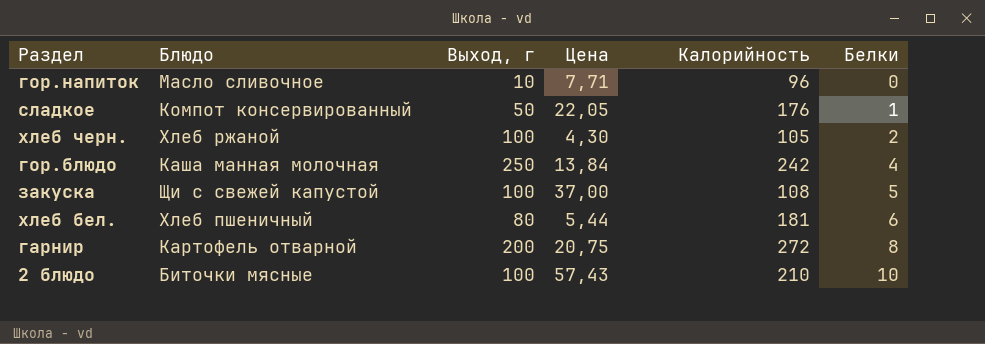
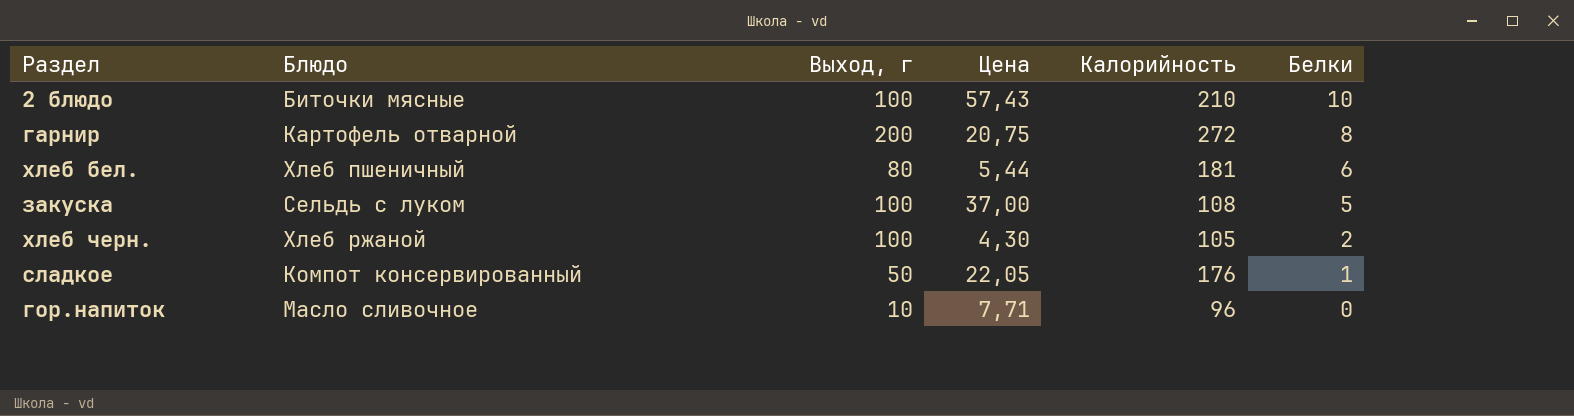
row order: Белки ascending -> Белки descending
row гор.блюдо: Каша манная молочная | 250 | 13,84 | 242 | 4 -> none
закуска | Блюдо: Щи с свежей капустой -> Сельдь с луком

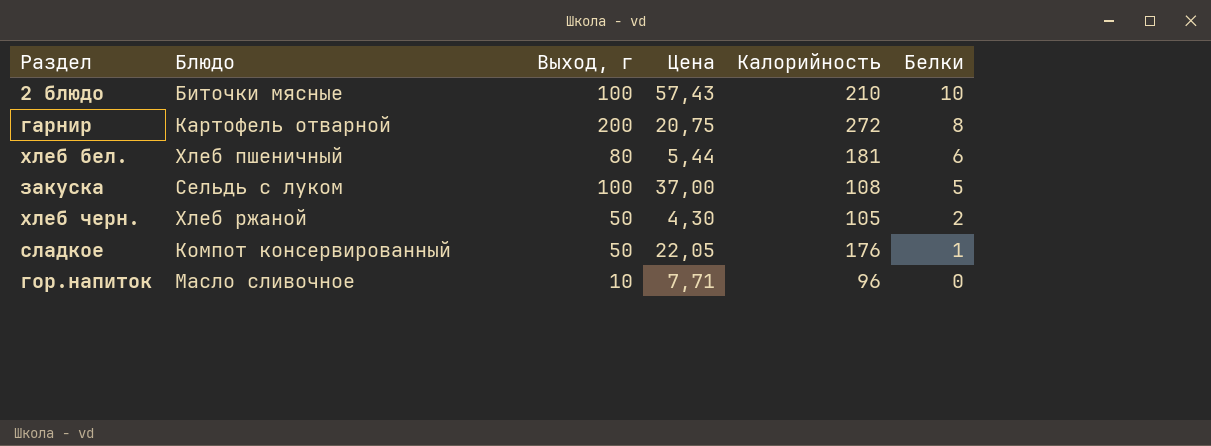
хлеб черн. | Выход, г: 100 -> 50

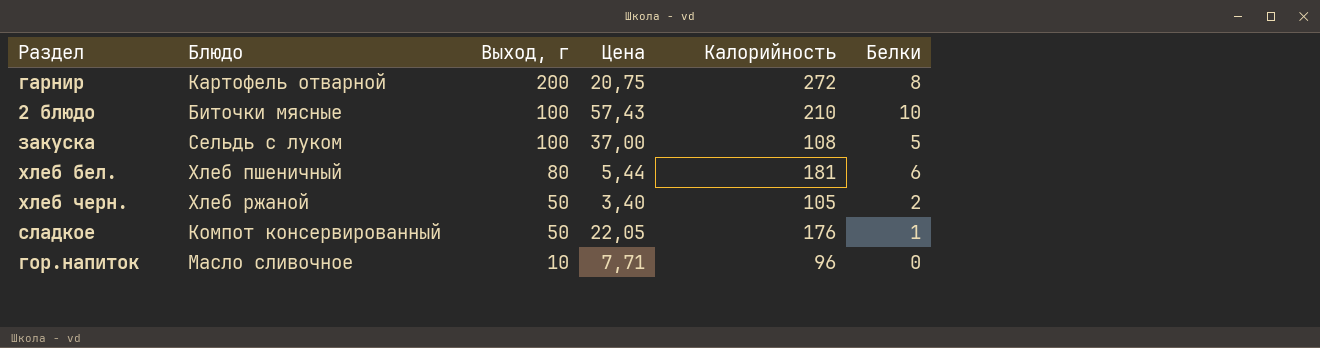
row order: Белки descending -> Выход, г descending
хлеб черн. | Цена: 4,30 -> 3,40

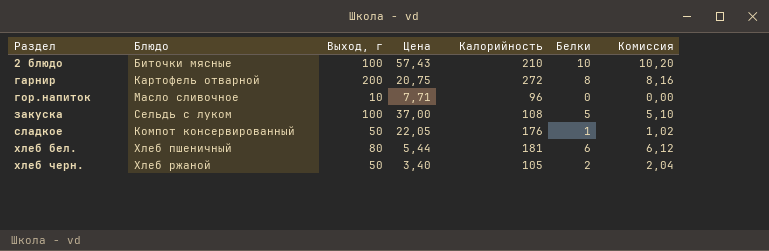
row order: Выход, г descending -> Раздел ascending
column Комиссия | formula: none -> [Белки] * 1,02

